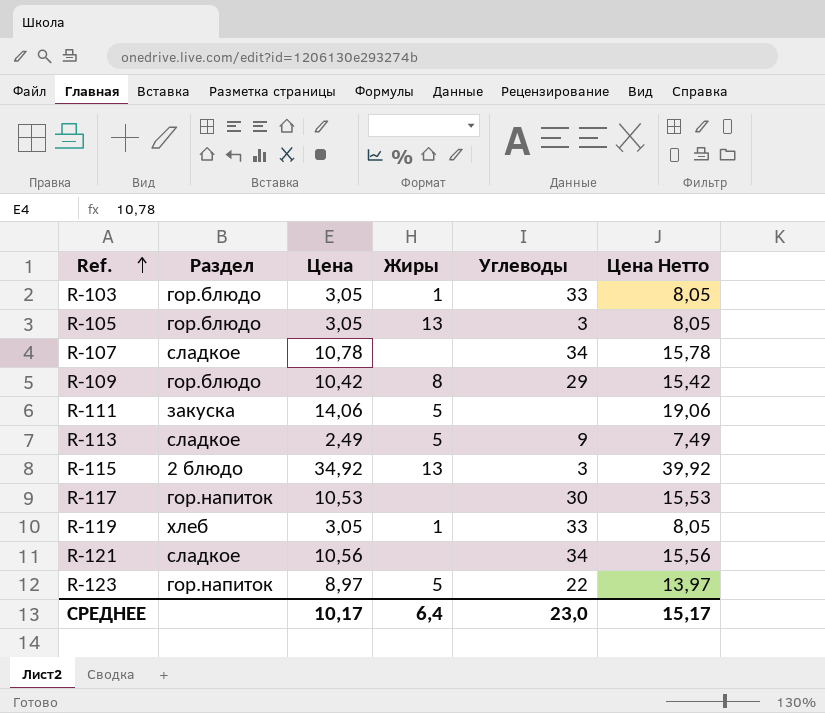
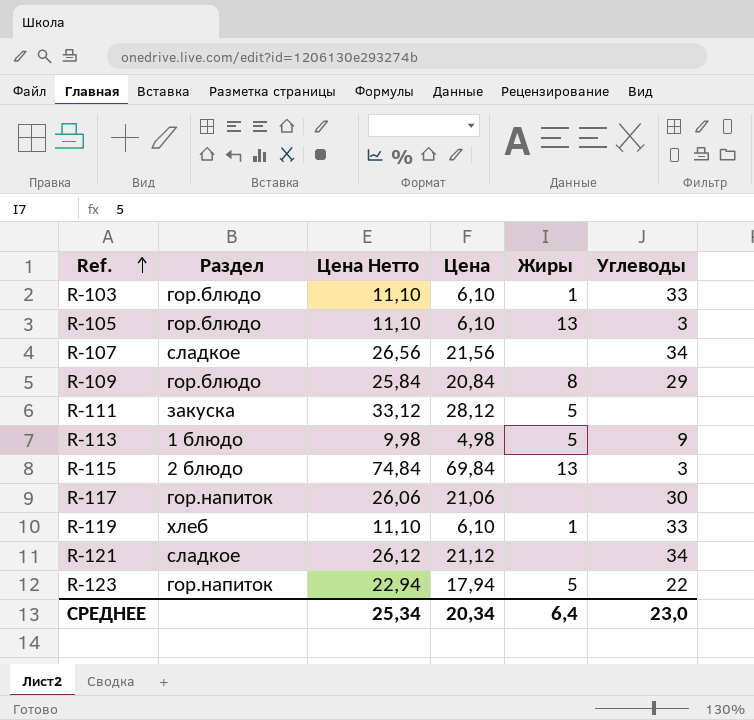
column Цена Нетто | position: 6 -> 3
R-103 | Цена Нетто: 8,05 -> 11,10
R-103 | Цена: 3,05 -> 6,10
R-105 | Цена Нетто: 8,05 -> 11,10
R-105 | Цена: 3,05 -> 6,10
R-107 | Цена Нетто: 15,78 -> 26,56
R-107 | Цена: 10,78 -> 21,56
R-109 | Цена Нетто: 15,42 -> 25,84
R-109 | Цена: 10,42 -> 20,84
R-111 | Цена Нетто: 19,06 -> 33,12
R-111 | Цена: 14,06 -> 28,12
R-113 | Раздел: сладкое -> 1 блюдо
R-113 | Цена Нетто: 7,49 -> 9,98
R-113 | Цена: 2,49 -> 4,98
R-115 | Цена Нетто: 39,92 -> 74,84
R-115 | Цена: 34,92 -> 69,84
R-117 | Цена Нетто: 15,53 -> 26,06
R-117 | Цена: 10,53 -> 21,06
R-119 | Цена Нетто: 8,05 -> 11,10
R-119 | Цена: 3,05 -> 6,10
R-121 | Цена Нетто: 15,56 -> 26,12
R-121 | Цена: 10,56 -> 21,12
R-123 | Цена Нетто: 13,97 -> 22,94
R-123 | Цена: 8,97 -> 17,94
СРЕДНЕЕ | Цена Нетто: 15,17 -> 25,34
СРЕДНЕЕ | Цена: 10,17 -> 20,34

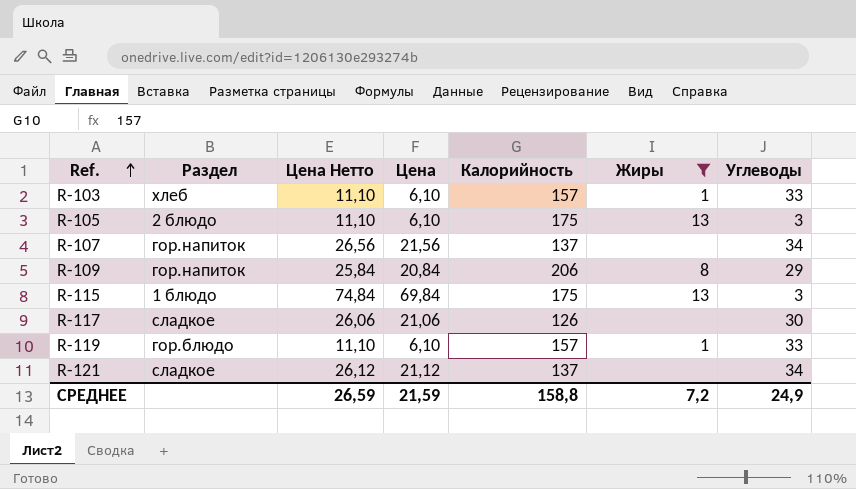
filter: none -> Жиры != 5
column Калорийность | position: none -> 5
R-103 | Раздел: гор.блюдо -> хлеб
R-105 | Раздел: гор.блюдо -> 2 блюдо
R-107 | Раздел: сладкое -> гор.напиток
R-109 | Раздел: гор.блюдо -> гор.напиток
R-115 | Раздел: 2 блюдо -> 1 блюдо
R-117 | Раздел: гор.напиток -> сладкое
R-119 | Раздел: хлеб -> гор.блюдо
СРЕДНЕЕ | Цена Нетто: 25,34 -> 26,59
СРЕДНЕЕ | Цена: 20,34 -> 21,59
СРЕДНЕЕ | Жиры: 6,4 -> 7,2
СРЕДНЕЕ | Углеводы: 23,0 -> 24,9

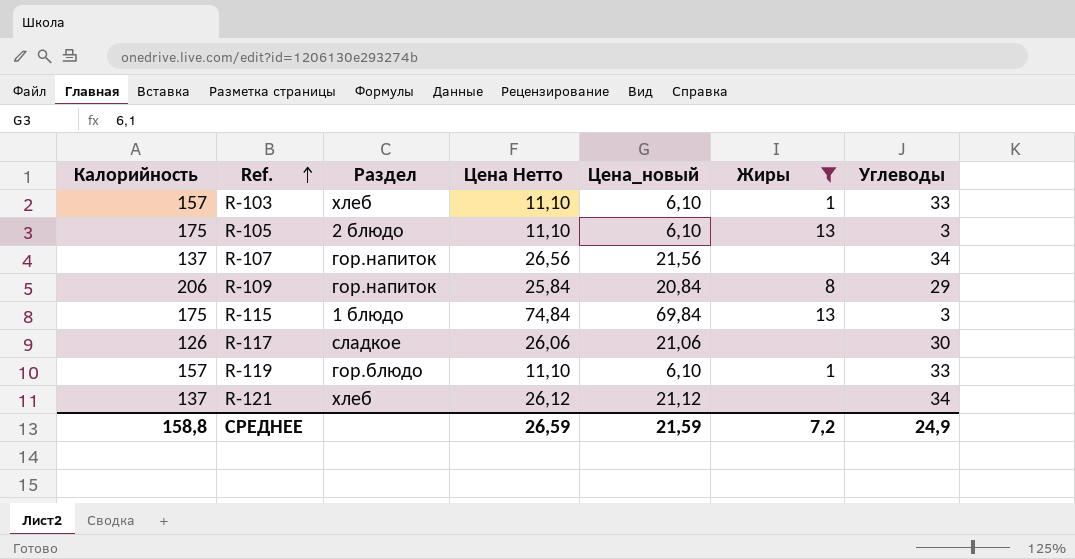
column Калорийность | position: 5 -> 1
column name: Цена -> Цена_новый
R-121 | Раздел: сладкое -> хлеб

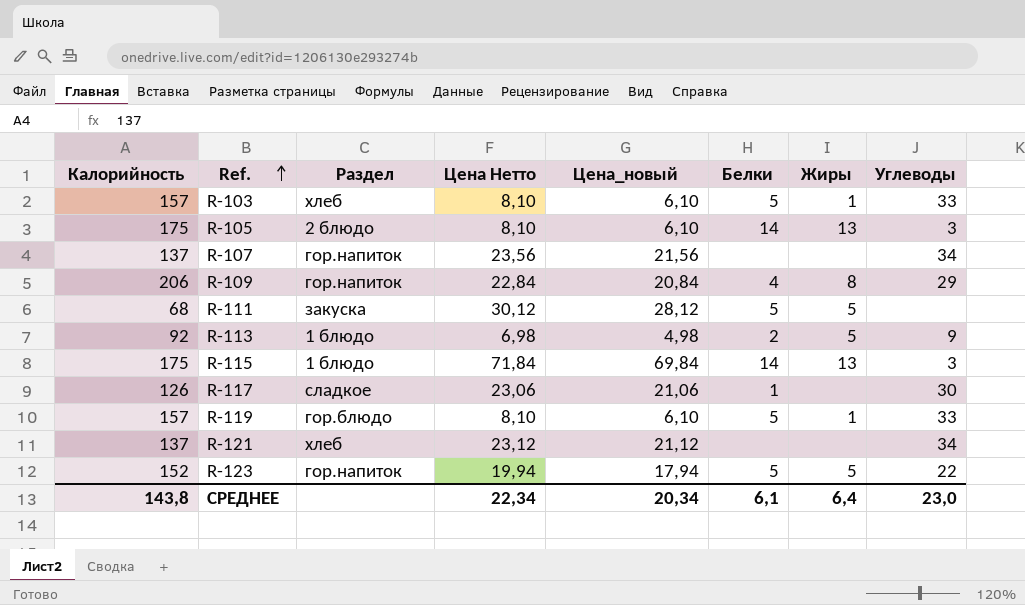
filter: Жиры != 5 -> none
column Цена Нетто | formula: [Цена_новый] + 5 -> [Цена_новый] + 2
column Белки | position: none -> 6
СРЕДНЕЕ | Калорийность: 158,8 -> 143,8
СРЕДНЕЕ | Цена Нетто: 26,59 -> 22,34
СРЕДНЕЕ | Цена_новый: 21,59 -> 20,34
СРЕДНЕЕ | Жиры: 7,2 -> 6,4
СРЕДНЕЕ | Углеводы: 24,9 -> 23,0

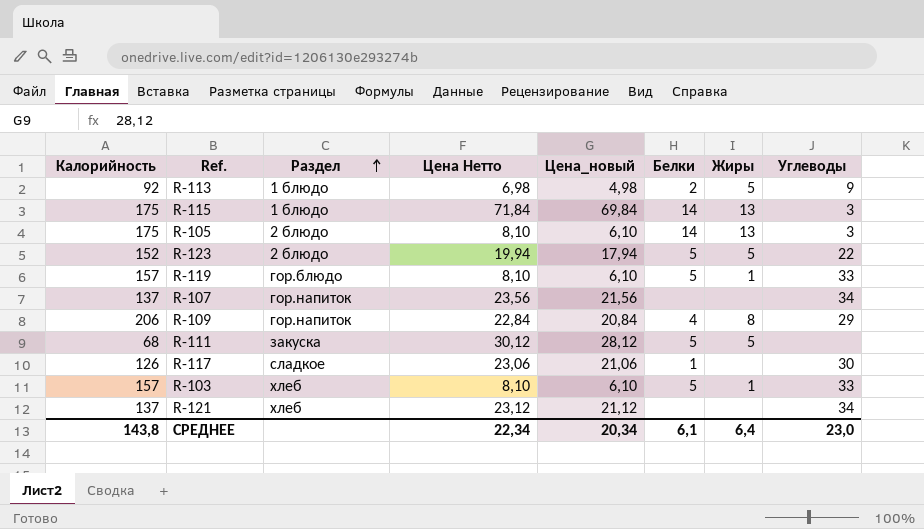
row order: Ref. ascending -> Раздел ascending
R-123 | Раздел: гор.напиток -> 2 блюдо

